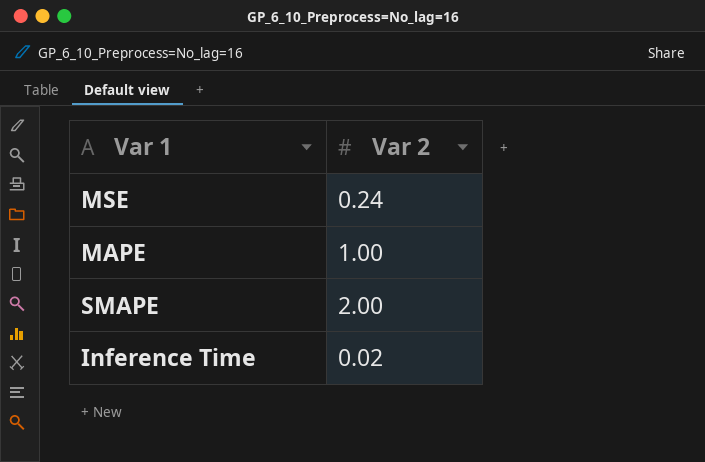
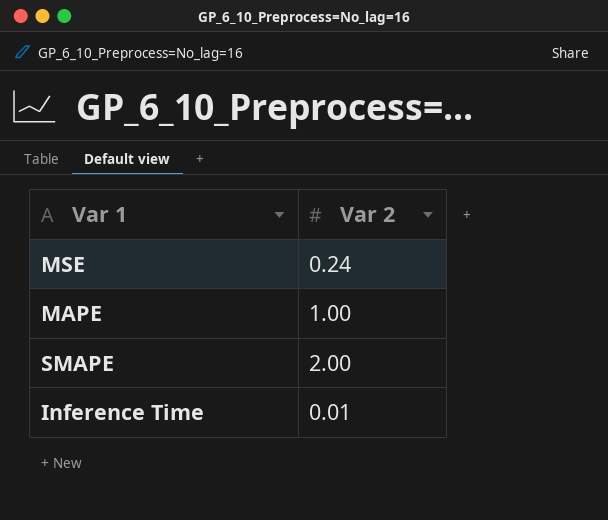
Inference Time | Var 2: 0.02 -> 0.01

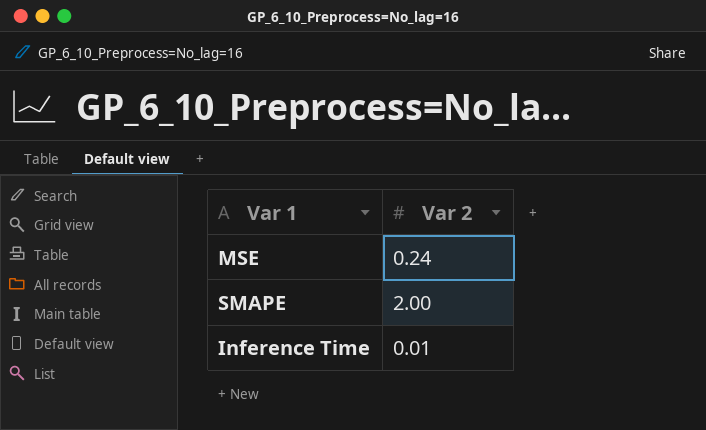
row MAPE: 1.00 -> none

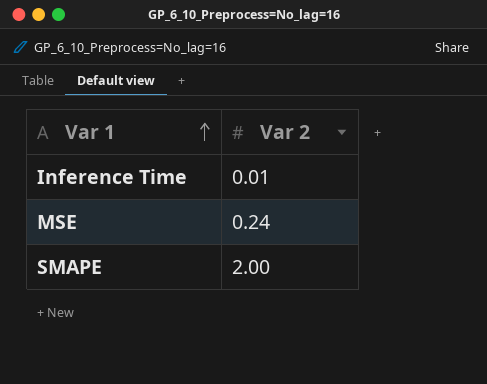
row order: none -> Var 1 ascending

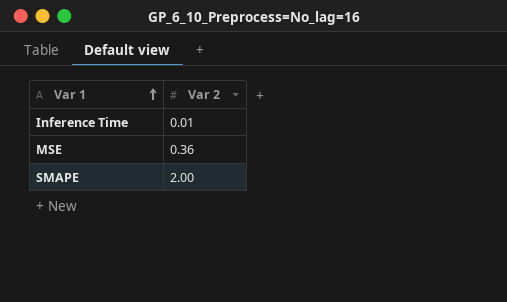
MSE | Var 2: 0.24 -> 0.36

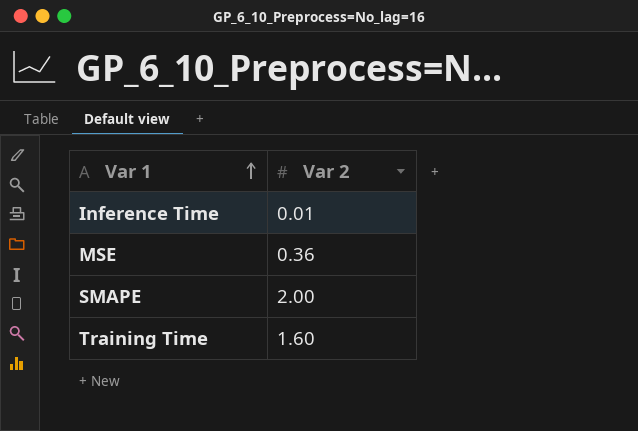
row Training Time: none -> 1.60

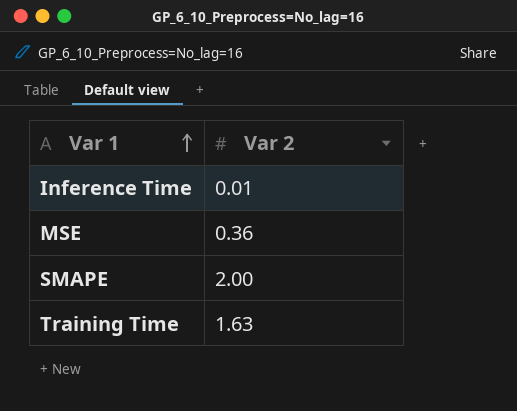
Training Time | Var 2: 1.60 -> 1.63

